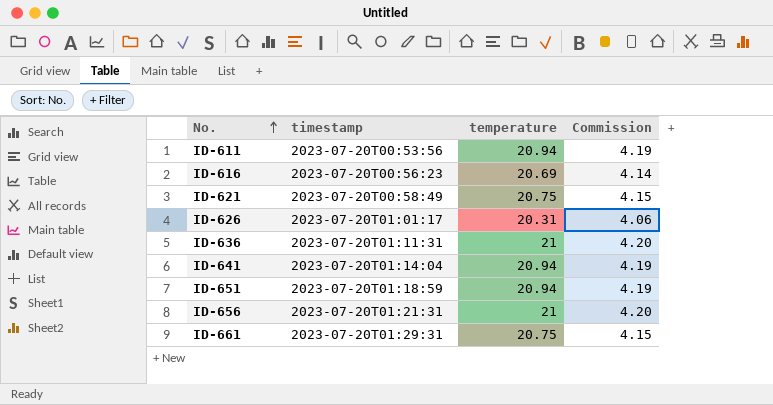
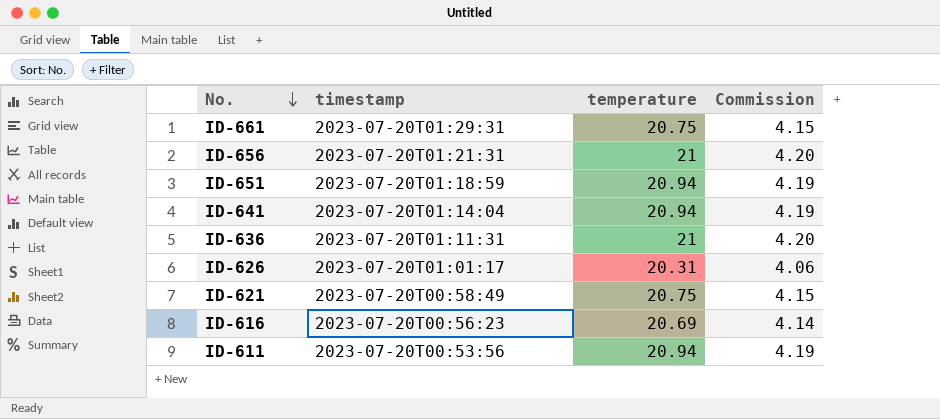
row order: No. ascending -> No. descending

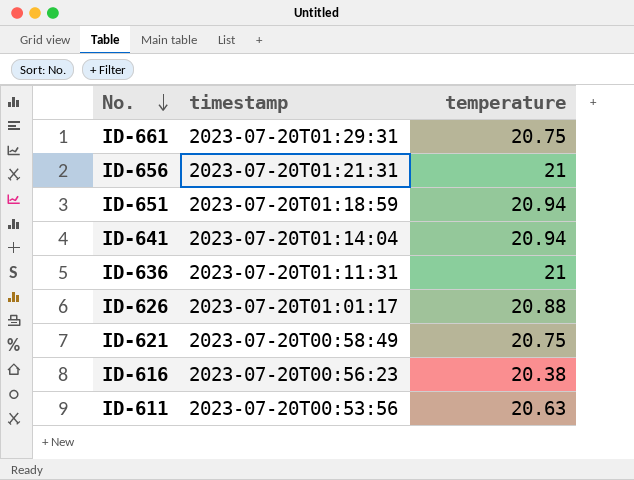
column Commission | formula: [temperature] * 0.2 -> none
ID-626 | temperature: 20.31 -> 20.88
ID-616 | temperature: 20.69 -> 20.38
ID-611 | temperature: 20.94 -> 20.63

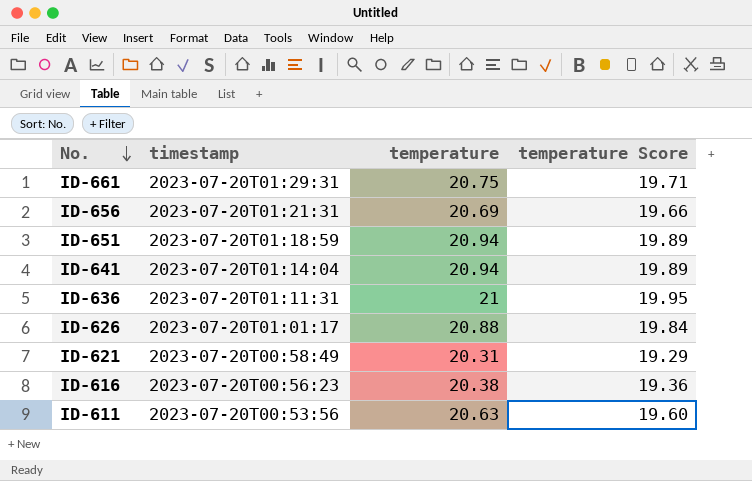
column temperature Score | formula: none -> [temperature] * 0.95
ID-656 | temperature: 21 -> 20.69
ID-621 | temperature: 20.75 -> 20.31

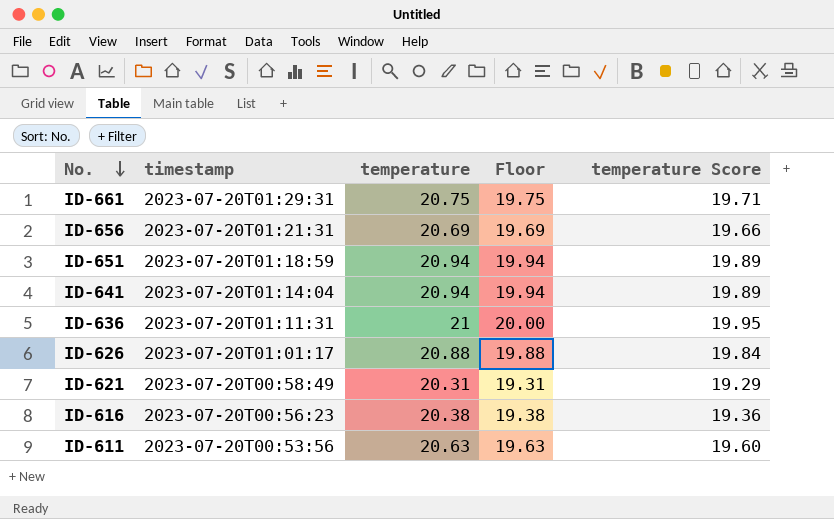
column Floor | formula: none -> [temperature] - 1

